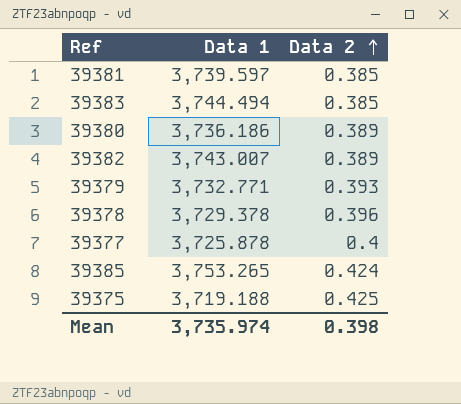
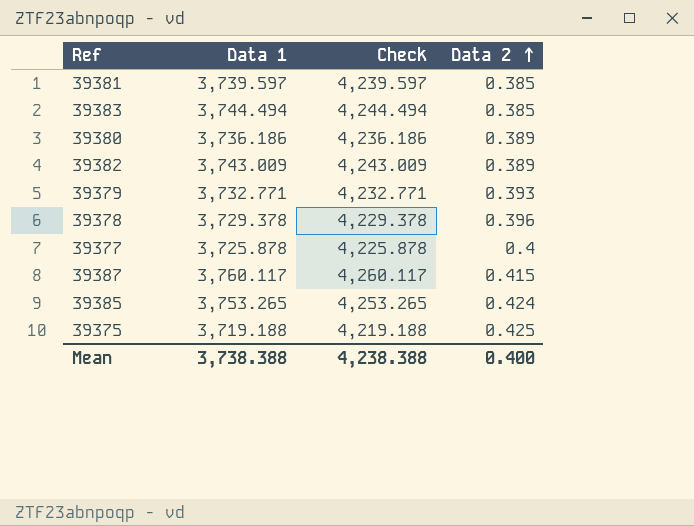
column Check | formula: none -> [Data 1] + 500
39382 | Data 1: 3,743.007 -> 3,743.009
row 39387: none -> 3,760.117 | 4,260.117 | 0.415
Mean | Data 1: 3,735.974 -> 3,738.388
Mean | Data 2: 0.398 -> 0.400

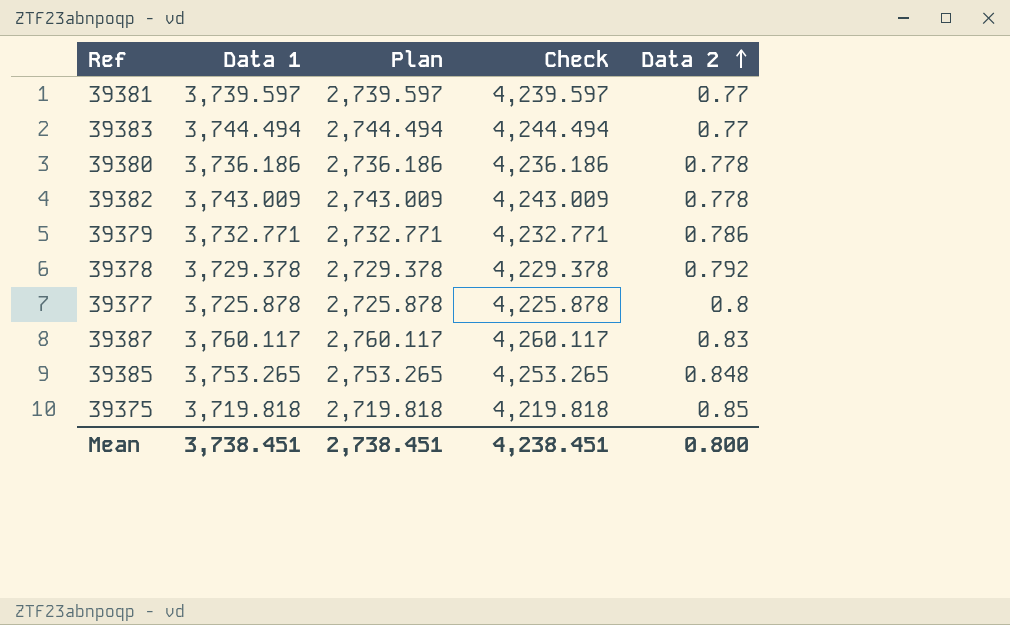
column Plan | formula: none -> [Data 1] - 1000
39381 | Data 2: 0.385 -> 0.77
39383 | Data 2: 0.385 -> 0.77
39380 | Data 2: 0.389 -> 0.778
39382 | Data 2: 0.389 -> 0.778
39379 | Data 2: 0.393 -> 0.786
39378 | Data 2: 0.396 -> 0.792
39377 | Data 2: 0.4 -> 0.8
39387 | Data 2: 0.415 -> 0.83
39385 | Data 2: 0.424 -> 0.848
39375 | Data 1: 3,719.188 -> 3,719.818
39375 | Check: 4,219.188 -> 4,219.818
39375 | Data 2: 0.425 -> 0.85
Mean | Data 1: 3,738.388 -> 3,738.451
Mean | Check: 4,238.388 -> 4,238.451
Mean | Data 2: 0.400 -> 0.800

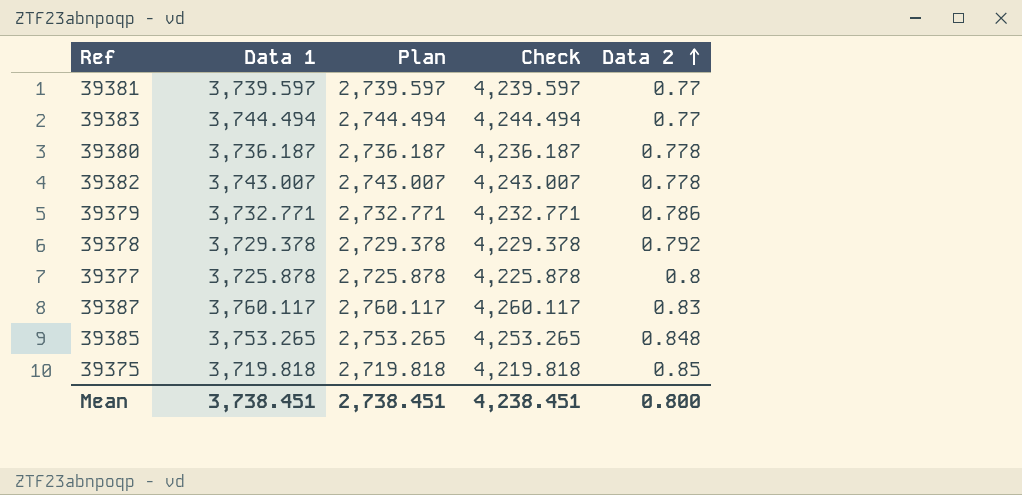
39380 | Data 1: 3,736.186 -> 3,736.187
39380 | Plan: 2,736.186 -> 2,736.187
39380 | Check: 4,236.186 -> 4,236.187
39382 | Data 1: 3,743.009 -> 3,743.007
39382 | Plan: 2,743.009 -> 2,743.007
39382 | Check: 4,243.009 -> 4,243.007

